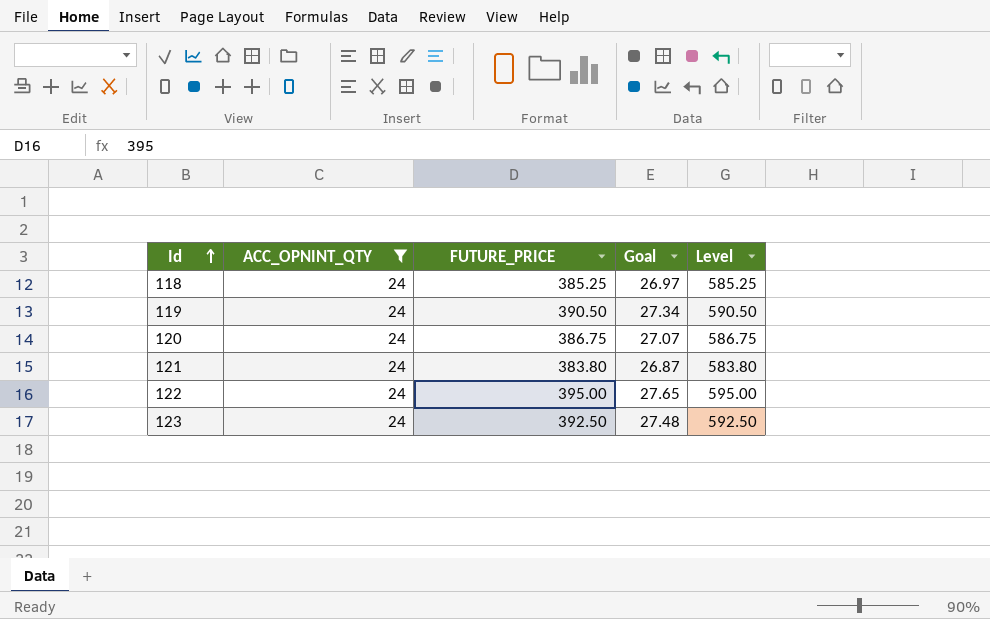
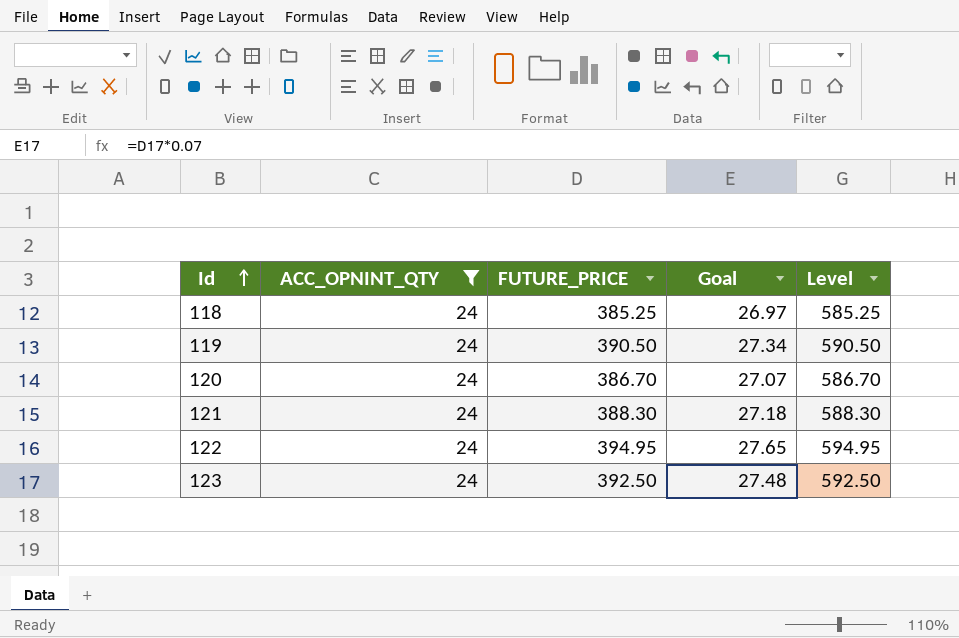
120 | FUTURE_PRICE: 386.75 -> 386.70
120 | Level: 586.75 -> 586.70
121 | FUTURE_PRICE: 383.80 -> 388.30
121 | Goal: 26.87 -> 27.18
121 | Level: 583.80 -> 588.30
122 | FUTURE_PRICE: 395.00 -> 394.95
122 | Level: 595.00 -> 594.95

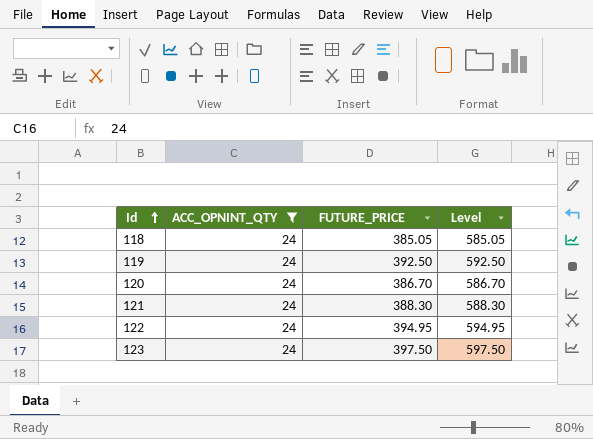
column Goal | formula: [FUTURE_PRICE] * 0.07 -> none
118 | FUTURE_PRICE: 385.25 -> 385.05
118 | Level: 585.25 -> 585.05
119 | FUTURE_PRICE: 390.50 -> 392.50
119 | Level: 590.50 -> 592.50
123 | FUTURE_PRICE: 392.50 -> 397.50
123 | Level: 592.50 -> 597.50

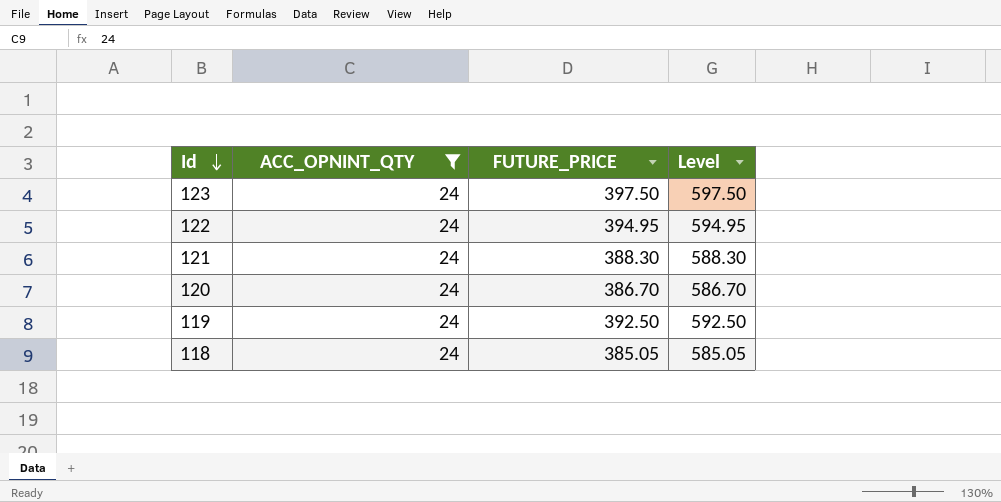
row order: Id ascending -> Id descending

